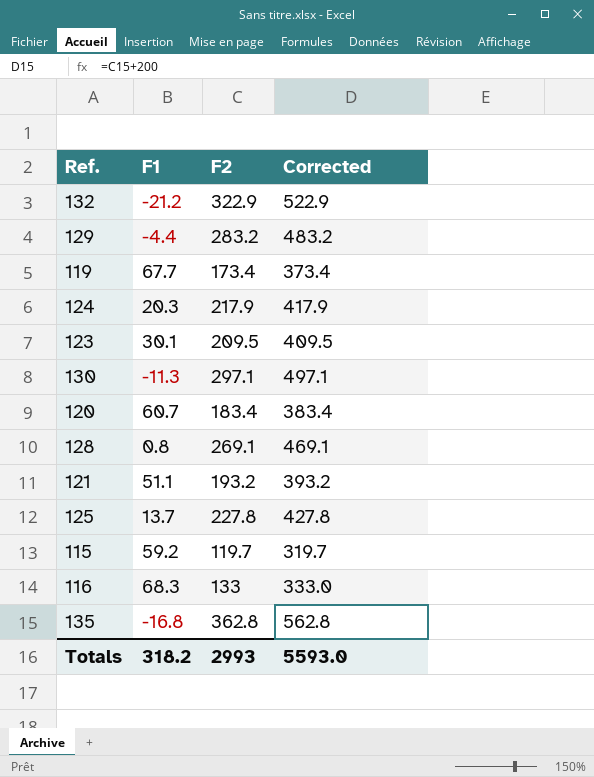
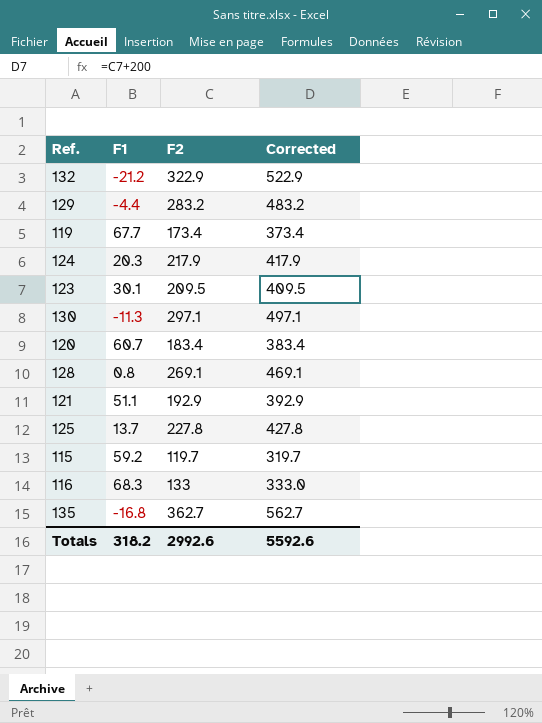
121 | F2: 193.2 -> 192.9
121 | Corrected: 393.2 -> 392.9
135 | F2: 362.8 -> 362.7
135 | Corrected: 562.8 -> 562.7
Totals | F2: 2993 -> 2992.6
Totals | Corrected: 5593.0 -> 5592.6

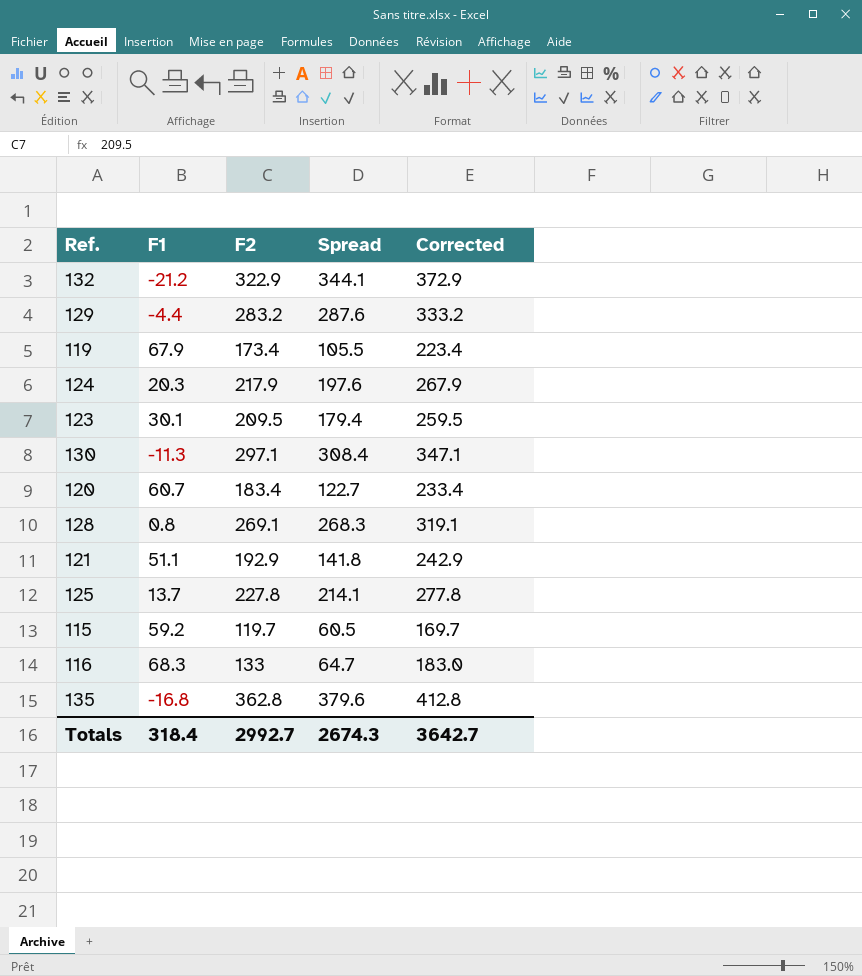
column Spread | formula: none -> [F2] - [F1]
column Corrected | formula: [F2] + 200 -> [F2] + 50
119 | F1: 67.7 -> 67.9
135 | F2: 362.7 -> 362.8
Totals | F1: 318.2 -> 318.4
Totals | F2: 2992.6 -> 2992.7
Totals | Corrected: 5592.6 -> 3642.7

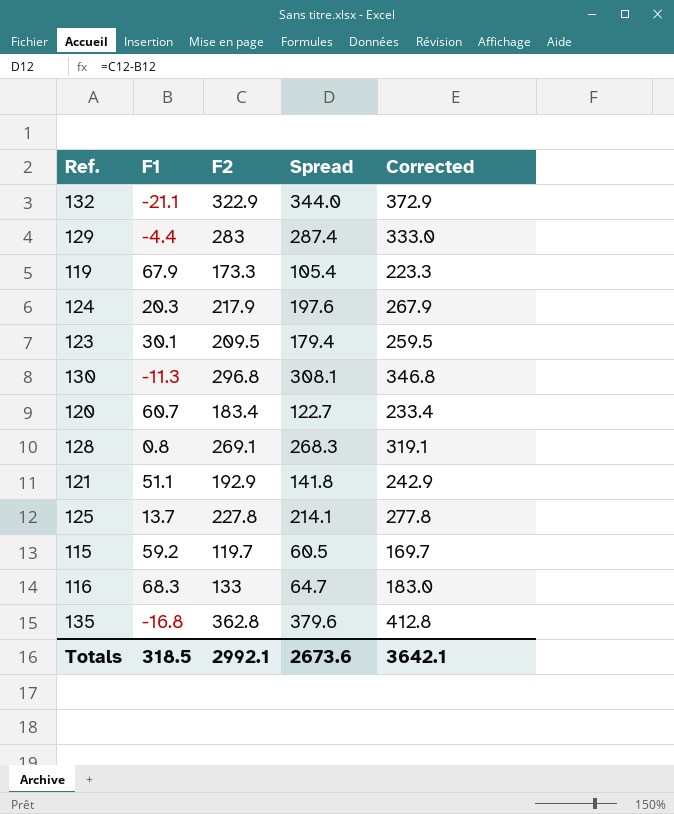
132 | F1: -21.2 -> -21.1
132 | Spread: 344.1 -> 344.0
129 | F2: 283.2 -> 283
129 | Spread: 287.6 -> 287.4
129 | Corrected: 333.2 -> 333.0
119 | F2: 173.4 -> 173.3
119 | Spread: 105.5 -> 105.4
119 | Corrected: 223.4 -> 223.3
130 | F2: 297.1 -> 296.8
130 | Spread: 308.4 -> 308.1
130 | Corrected: 347.1 -> 346.8
Totals | F1: 318.4 -> 318.5
Totals | F2: 2992.7 -> 2992.1
Totals | Spread: 2674.3 -> 2673.6
Totals | Corrected: 3642.7 -> 3642.1

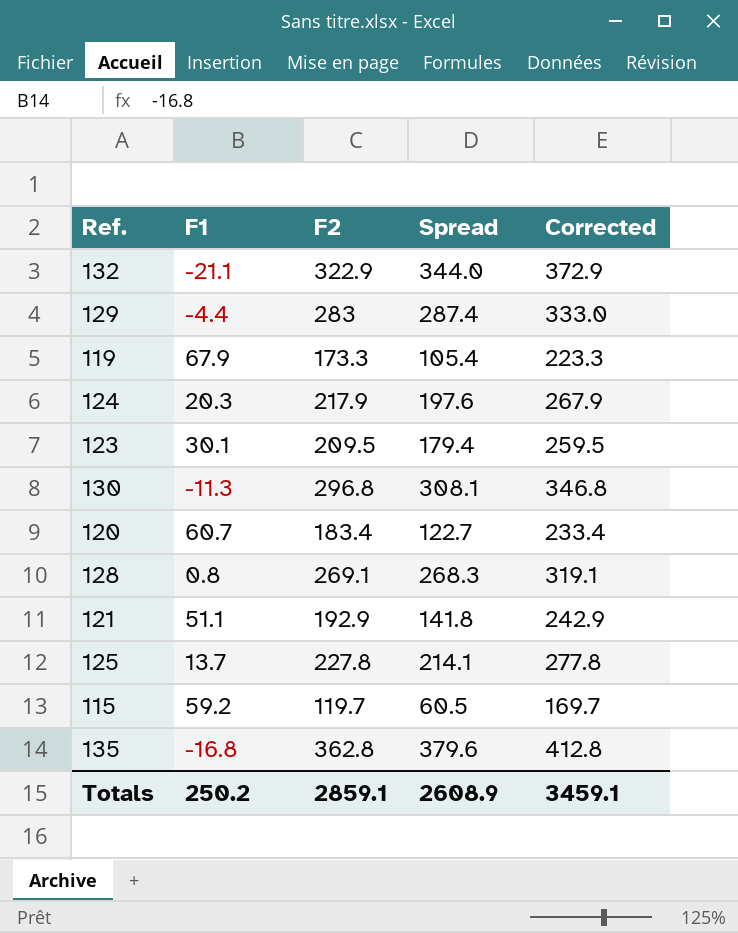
row 116: 68.3 | 133 | 64.7 | 183.0 -> none
Totals | F1: 318.5 -> 250.2
Totals | F2: 2992.1 -> 2859.1
Totals | Spread: 2673.6 -> 2608.9
Totals | Corrected: 3642.1 -> 3459.1

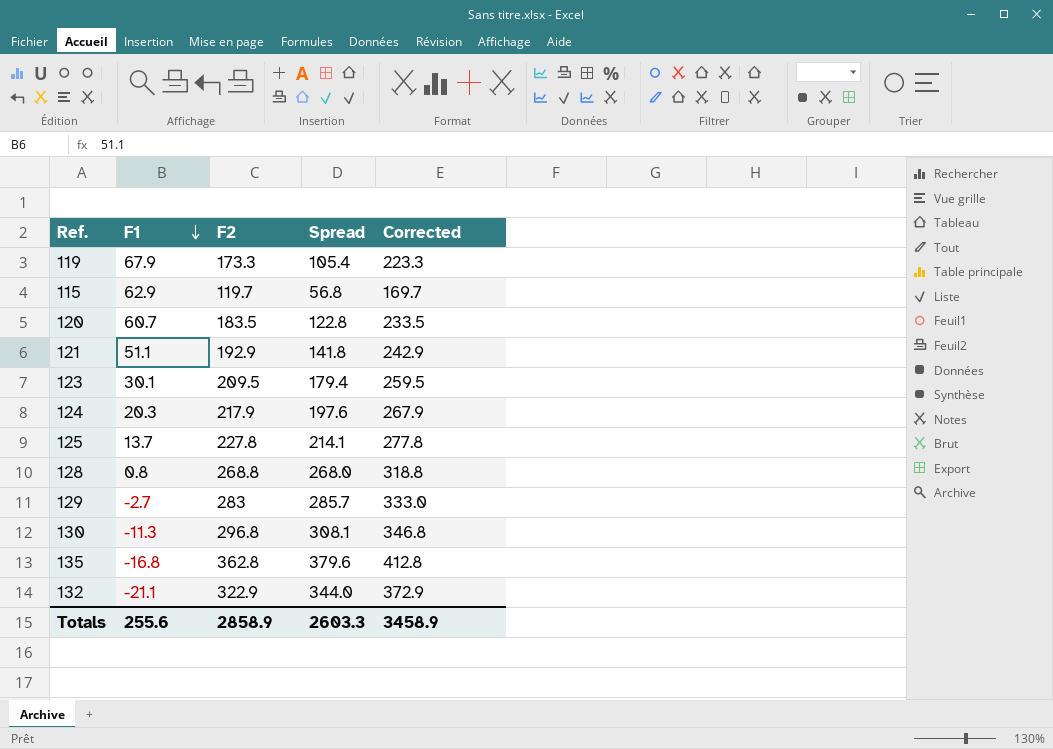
row order: none -> F1 descending
115 | F1: 59.2 -> 62.9
115 | Spread: 60.5 -> 56.8
120 | F2: 183.4 -> 183.5
120 | Spread: 122.7 -> 122.8
120 | Corrected: 233.4 -> 233.5
128 | F2: 269.1 -> 268.8
128 | Spread: 268.3 -> 268.0
128 | Corrected: 319.1 -> 318.8
129 | F1: -4.4 -> -2.7
129 | Spread: 287.4 -> 285.7
Totals | F1: 250.2 -> 255.6
Totals | F2: 2859.1 -> 2858.9
Totals | Spread: 2608.9 -> 2603.3
Totals | Corrected: 3459.1 -> 3458.9

